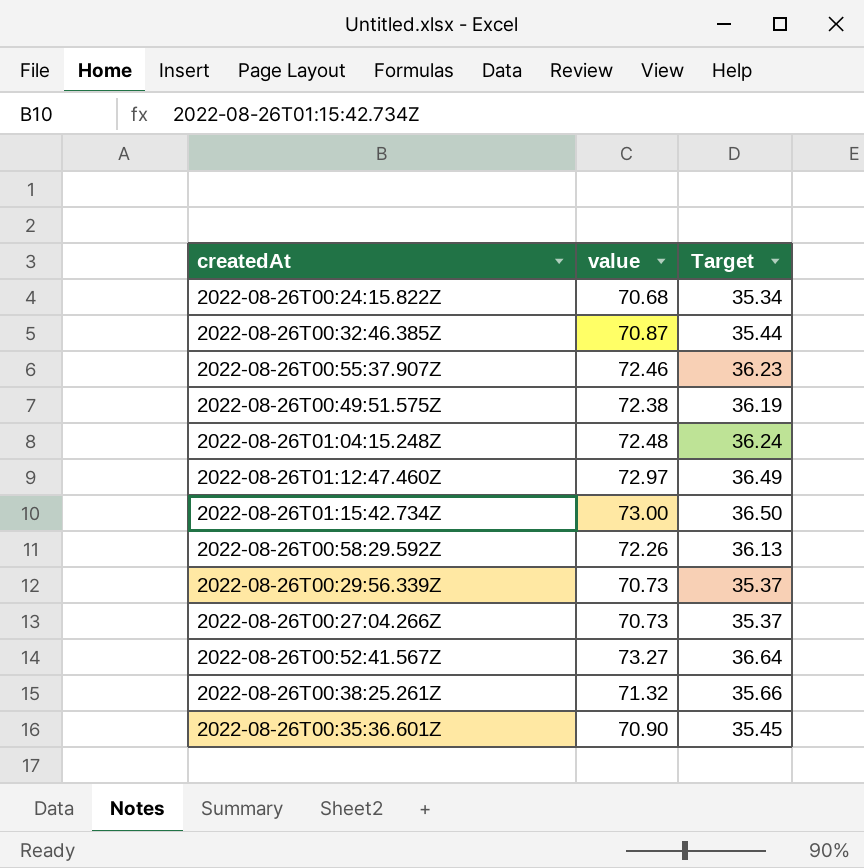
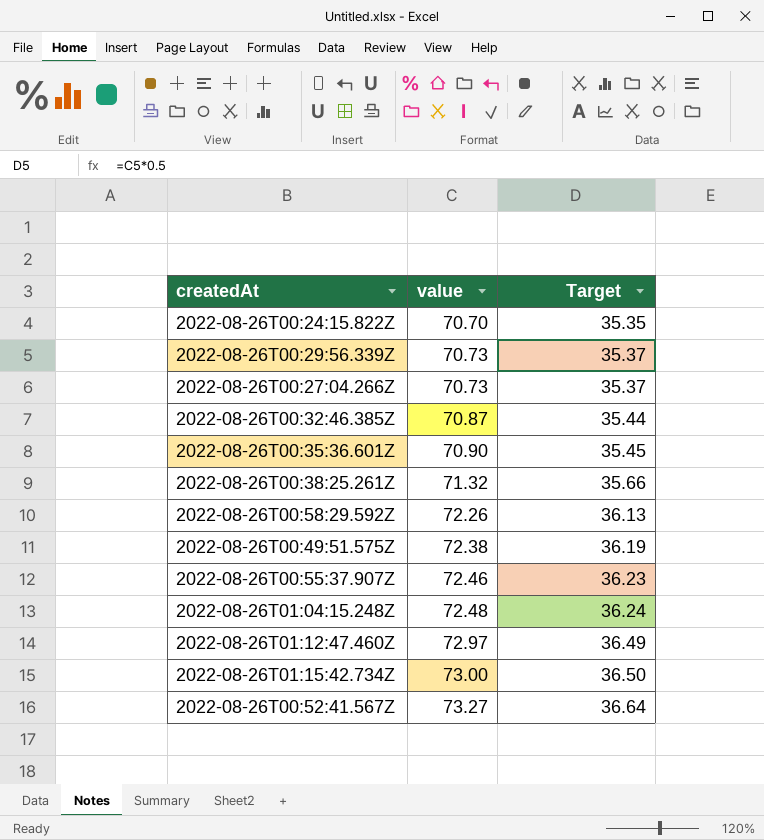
row order: none -> value ascending
2022-08-26T00:24:15.822Z | value: 70.68 -> 70.70
2022-08-26T00:24:15.822Z | Target: 35.34 -> 35.35

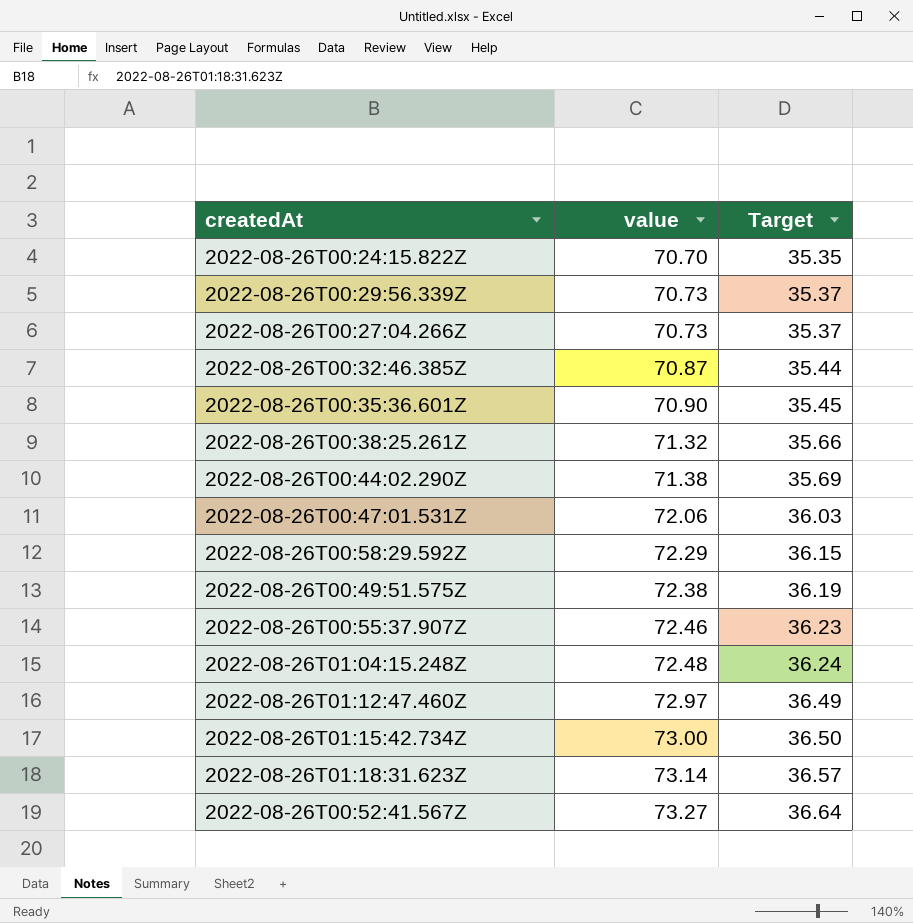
row 2022-08-26T00:44:02.290Z: none -> 71.38 | 35.69
row 2022-08-26T00:47:01.531Z: none -> 72.06 | 36.03
2022-08-26T00:58:29.592Z | value: 72.26 -> 72.29
2022-08-26T00:58:29.592Z | Target: 36.13 -> 36.15
row 2022-08-26T01:18:31.623Z: none -> 73.14 | 36.57

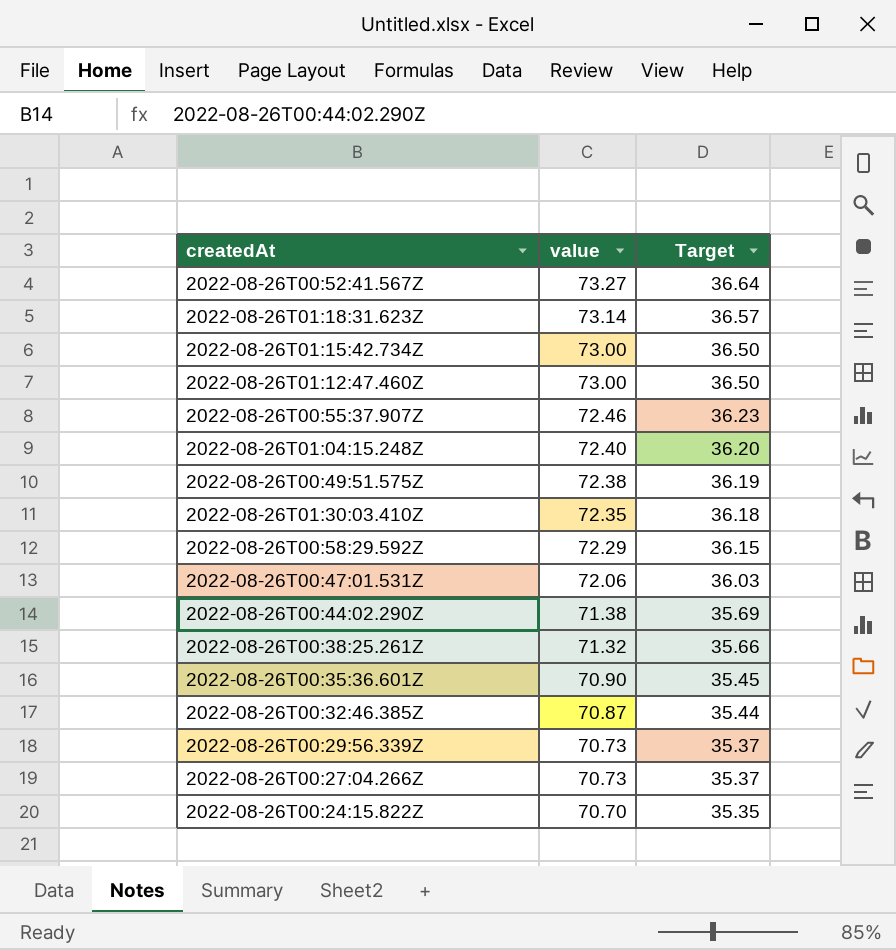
row order: value ascending -> value descending
2022-08-26T01:12:47.460Z | value: 72.97 -> 73.00
2022-08-26T01:12:47.460Z | Target: 36.49 -> 36.50
2022-08-26T01:04:15.248Z | value: 72.48 -> 72.40
2022-08-26T01:04:15.248Z | Target: 36.24 -> 36.20
row 2022-08-26T01:30:03.410Z: none -> 72.35 | 36.18

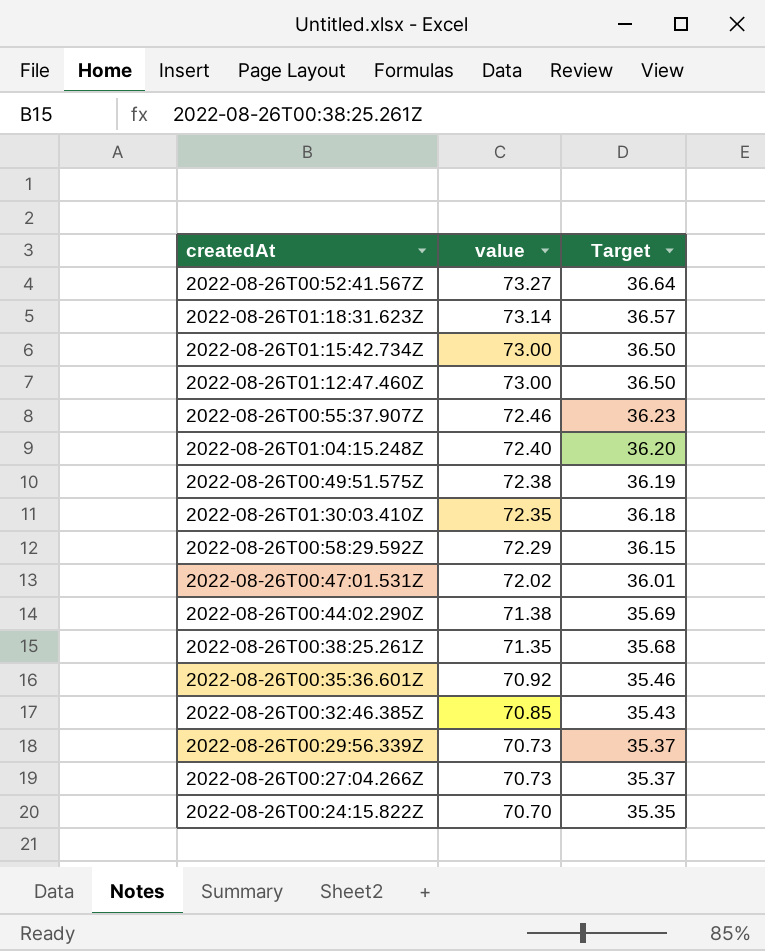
2022-08-26T00:47:01.531Z | value: 72.06 -> 72.02
2022-08-26T00:47:01.531Z | Target: 36.03 -> 36.01
2022-08-26T00:38:25.261Z | value: 71.32 -> 71.35
2022-08-26T00:38:25.261Z | Target: 35.66 -> 35.68
2022-08-26T00:35:36.601Z | value: 70.90 -> 70.92
2022-08-26T00:35:36.601Z | Target: 35.45 -> 35.46
2022-08-26T00:32:46.385Z | value: 70.87 -> 70.85
2022-08-26T00:32:46.385Z | Target: 35.44 -> 35.43

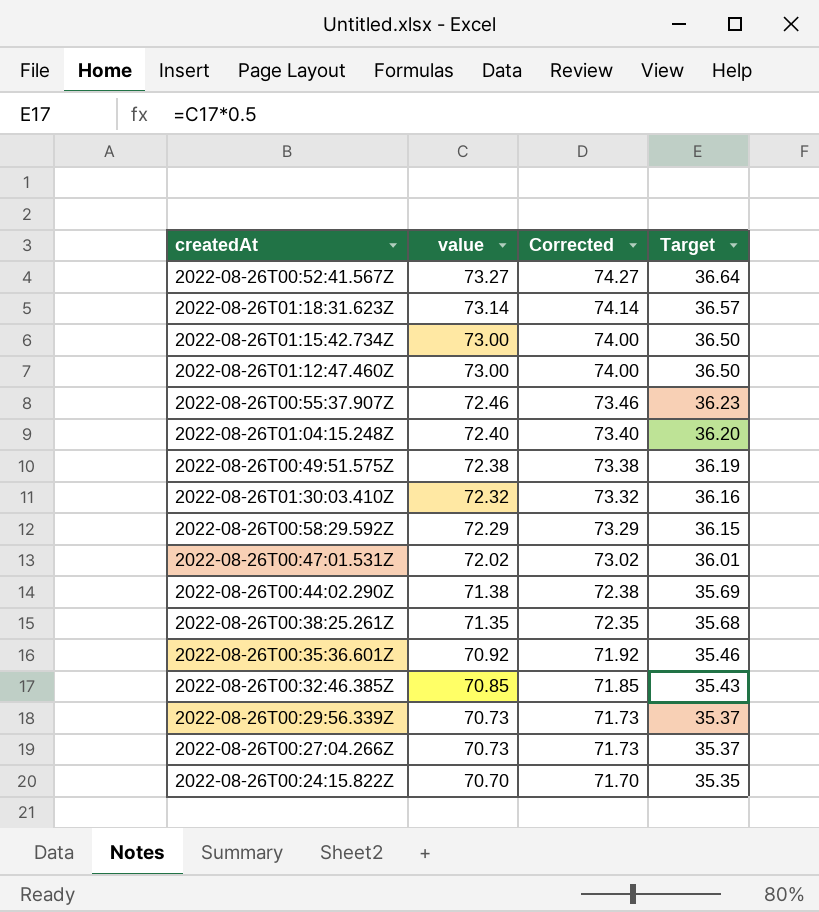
column Corrected | formula: none -> [value] + 1
2022-08-26T01:30:03.410Z | value: 72.35 -> 72.32
2022-08-26T01:30:03.410Z | Target: 36.18 -> 36.16

